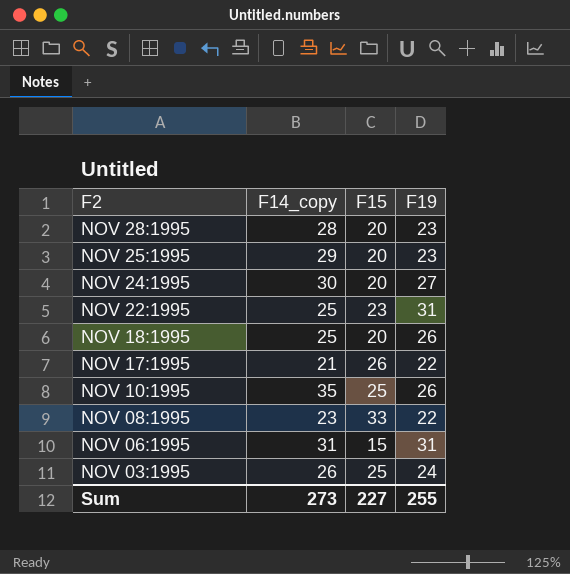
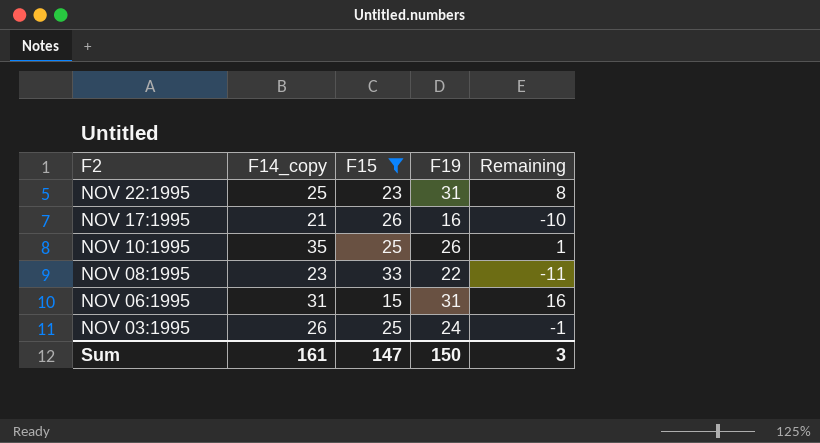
filter: none -> F15 != 20
column Remaining | formula: none -> [F19] - [F15]
NOV 17:1995 | F19: 22 -> 16
Sum | F14_copy: 273 -> 161
Sum | F15: 227 -> 147
Sum | F19: 255 -> 150

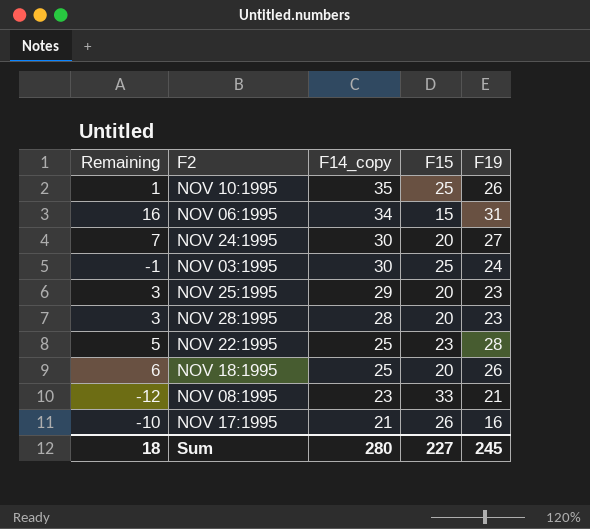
filter: F15 != 20 -> none
row order: F2 descending -> F14_copy descending
column Remaining | position: 5 -> 1
NOV 06:1995 | F14_copy: 31 -> 34
NOV 03:1995 | F14_copy: 26 -> 30
NOV 22:1995 | Remaining: 8 -> 5
NOV 22:1995 | F19: 31 -> 28
NOV 08:1995 | Remaining: -11 -> -12
NOV 08:1995 | F19: 22 -> 21
Sum | Remaining: 3 -> 18
Sum | F14_copy: 161 -> 280
Sum | F15: 147 -> 227
Sum | F19: 150 -> 245

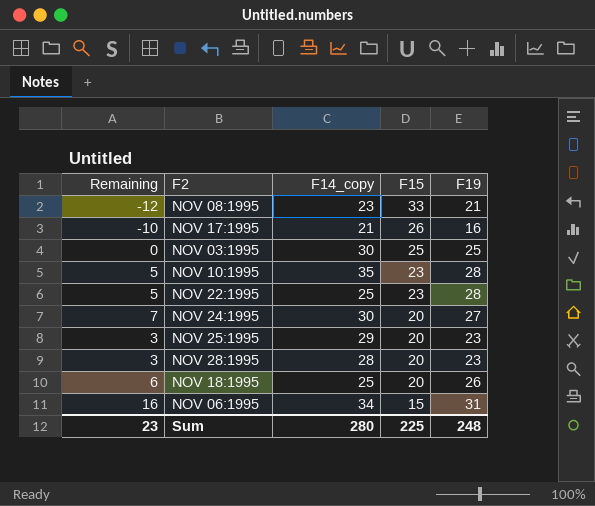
row order: F14_copy descending -> F15 descending
NOV 03:1995 | Remaining: -1 -> 0
NOV 03:1995 | F19: 24 -> 25
NOV 10:1995 | Remaining: 1 -> 5
NOV 10:1995 | F15: 25 -> 23
NOV 10:1995 | F19: 26 -> 28
Sum | Remaining: 18 -> 23
Sum | F15: 227 -> 225
Sum | F19: 245 -> 248

